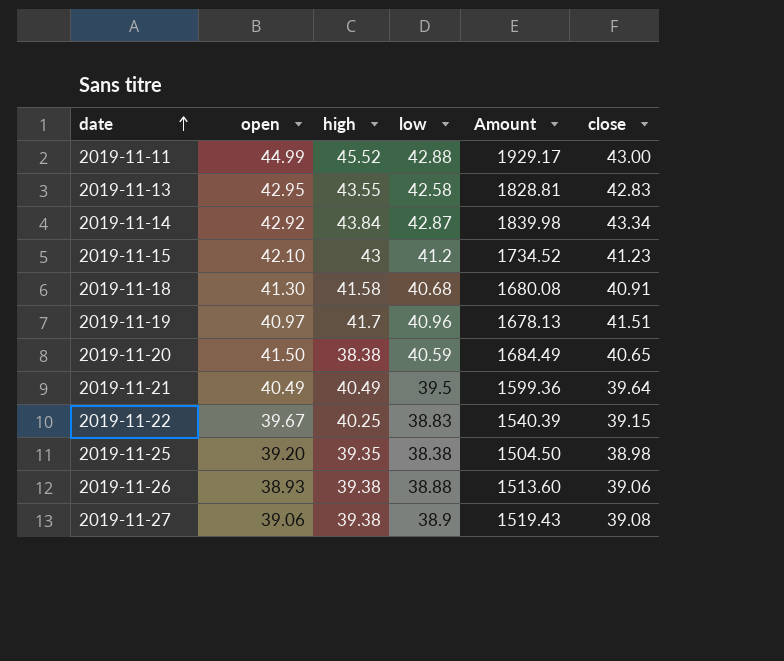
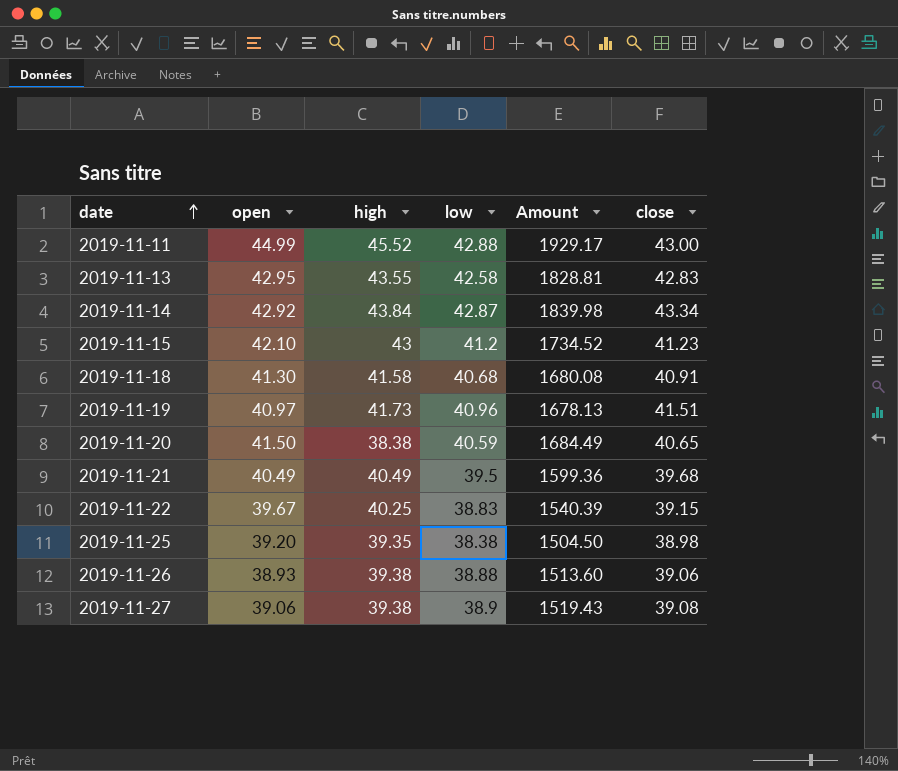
2019-11-19 | high: 41.7 -> 41.73
2019-11-21 | close: 39.64 -> 39.68

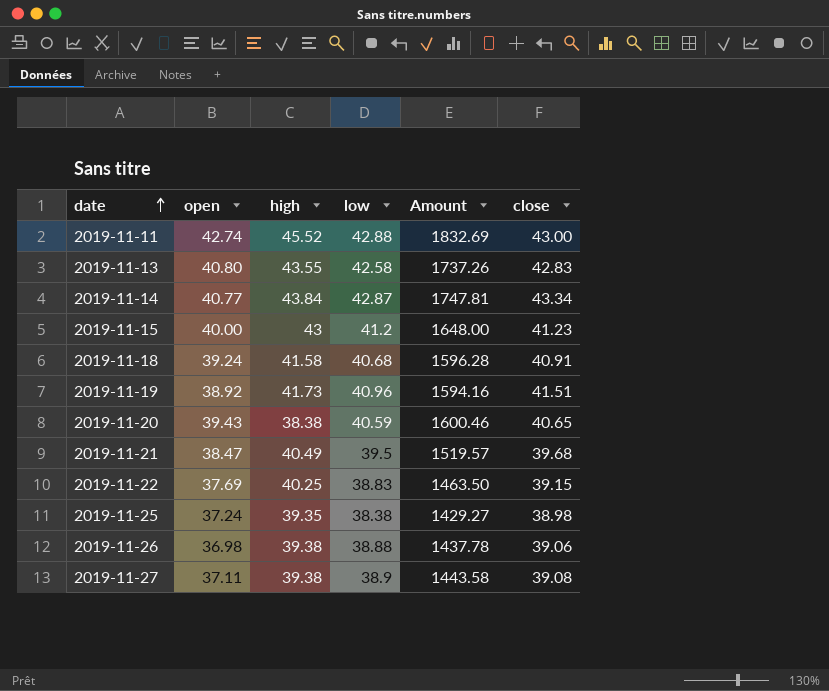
2019-11-11 | open: 44.99 -> 42.74
2019-11-11 | Amount: 1929.17 -> 1832.69
2019-11-13 | open: 42.95 -> 40.80
2019-11-13 | Amount: 1828.81 -> 1737.26
2019-11-14 | open: 42.92 -> 40.77
2019-11-14 | Amount: 1839.98 -> 1747.81
2019-11-15 | open: 42.10 -> 40.00
2019-11-15 | Amount: 1734.52 -> 1648.00
2019-11-18 | open: 41.30 -> 39.24
2019-11-18 | Amount: 1680.08 -> 1596.28
2019-11-19 | open: 40.97 -> 38.92
2019-11-19 | Amount: 1678.13 -> 1594.16
2019-11-20 | open: 41.50 -> 39.43
2019-11-20 | Amount: 1684.49 -> 1600.46
2019-11-21 | open: 40.49 -> 38.47
2019-11-21 | Amount: 1599.36 -> 1519.57
2019-11-22 | open: 39.67 -> 37.69
2019-11-22 | Amount: 1540.39 -> 1463.50
2019-11-25 | open: 39.20 -> 37.24
2019-11-25 | Amount: 1504.50 -> 1429.27
2019-11-26 | open: 38.93 -> 36.98
2019-11-26 | Amount: 1513.60 -> 1437.78
2019-11-27 | open: 39.06 -> 37.11
2019-11-27 | Amount: 1519.43 -> 1443.58

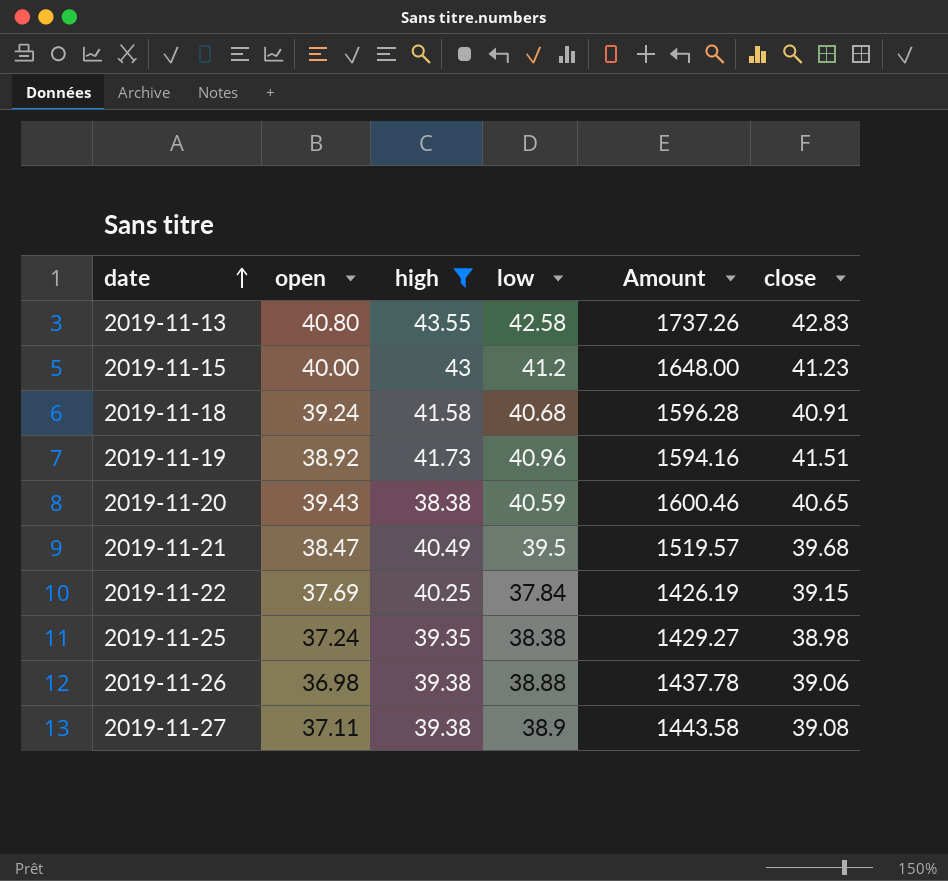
filter: none -> high <= 43.55
2019-11-22 | low: 38.83 -> 37.84
2019-11-22 | Amount: 1463.50 -> 1426.19

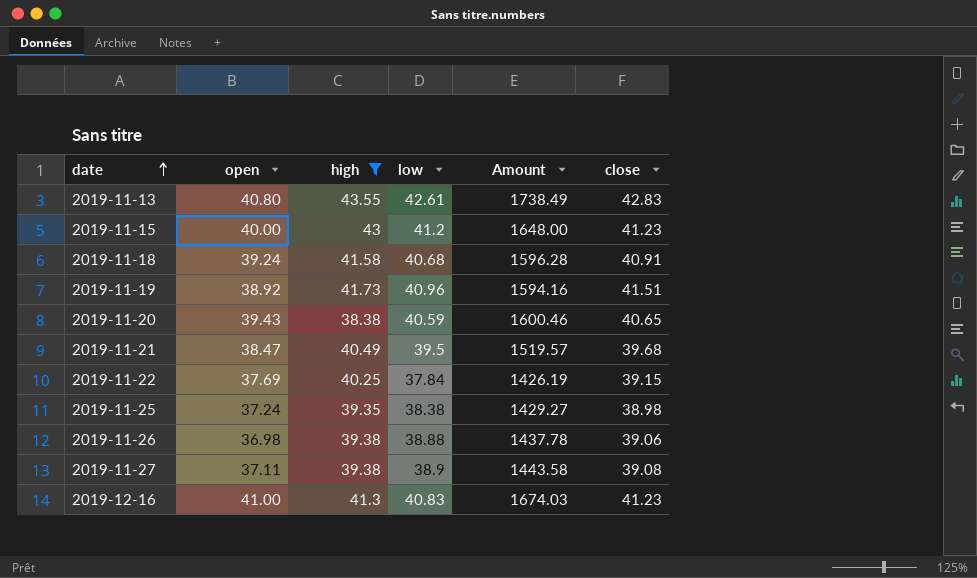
2019-11-13 | low: 42.58 -> 42.61
2019-11-13 | Amount: 1737.26 -> 1738.49
row 2019-12-16: none -> 41.00 | 41.3 | 40.83 | 1674.03 | 41.23

